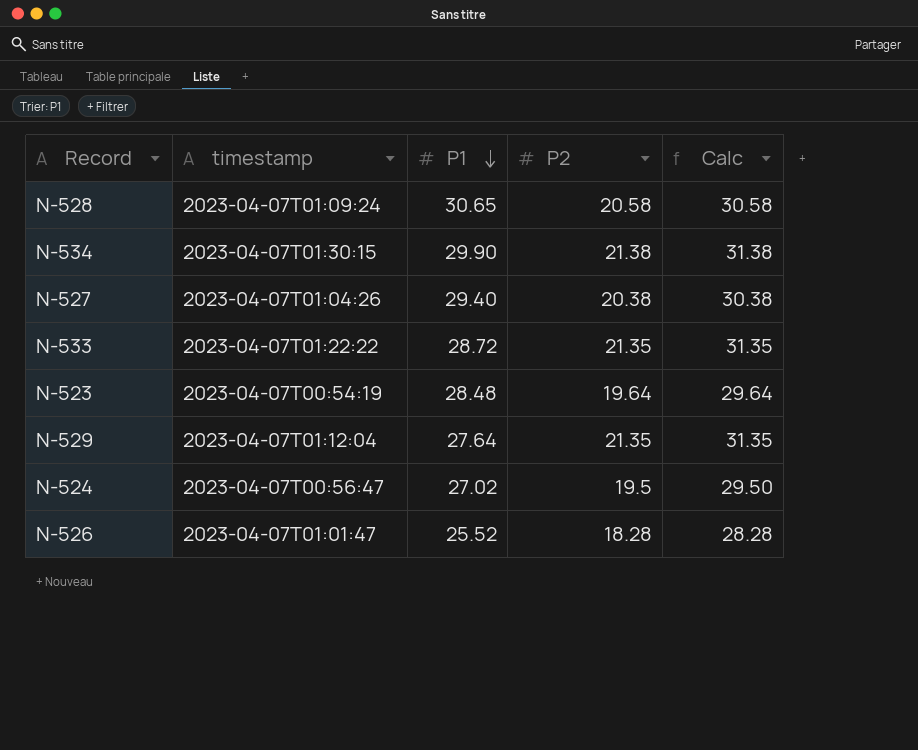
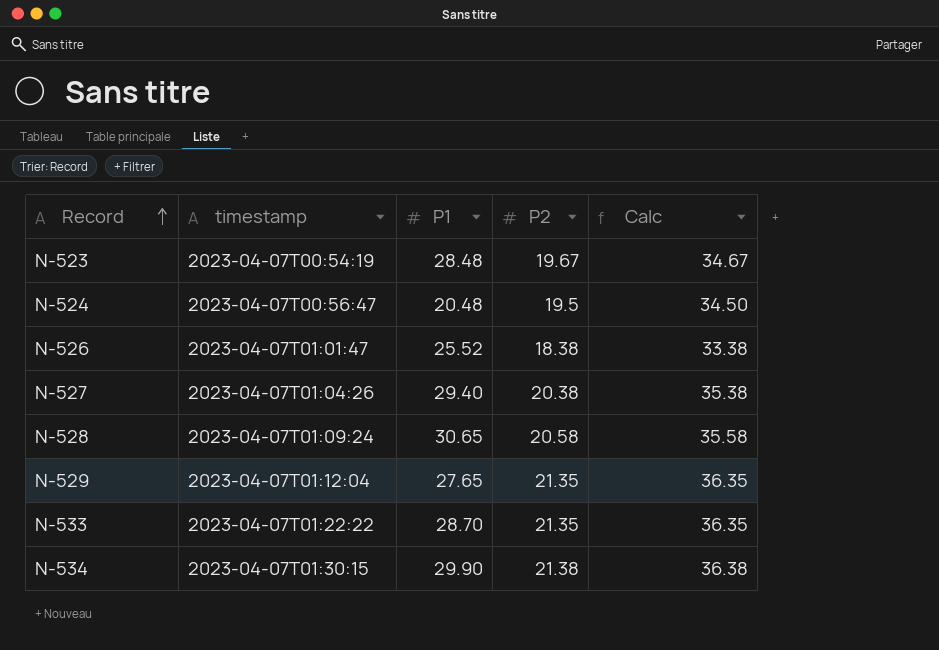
row order: P1 descending -> Record ascending
column Calc | formula: [P2] + 10 -> [P2] + 15
N-523 | P2: 19.64 -> 19.67
N-524 | P1: 27.02 -> 20.48
N-526 | P2: 18.28 -> 18.38
N-529 | P1: 27.64 -> 27.65
N-533 | P1: 28.72 -> 28.70

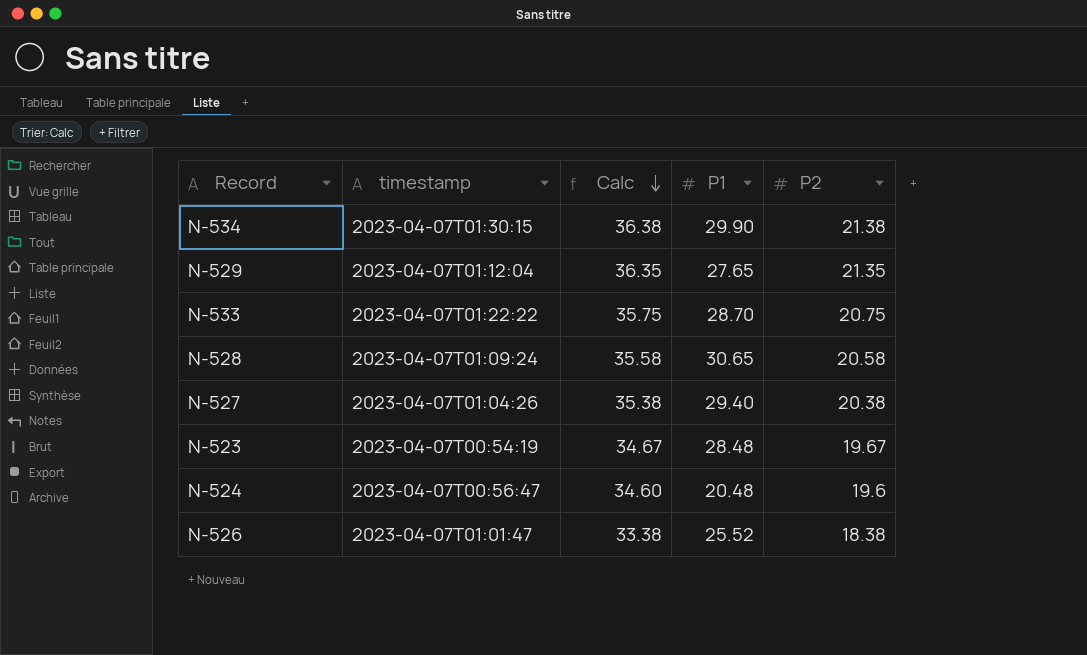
row order: Record ascending -> Calc descending
column Calc | position: 5 -> 3
N-533 | Calc: 36.35 -> 35.75
N-533 | P2: 21.35 -> 20.75
N-524 | Calc: 34.50 -> 34.60
N-524 | P2: 19.5 -> 19.6

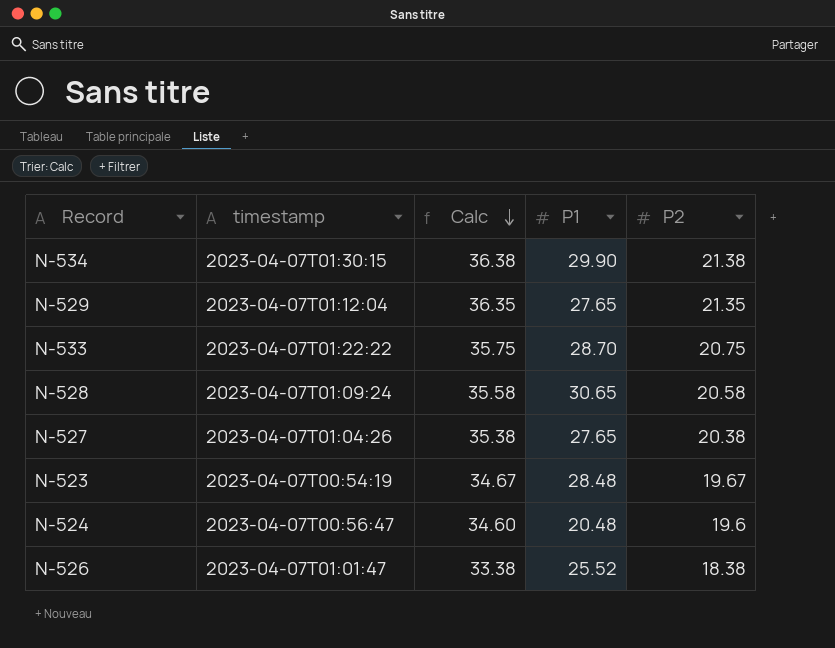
N-527 | P1: 29.40 -> 27.65

